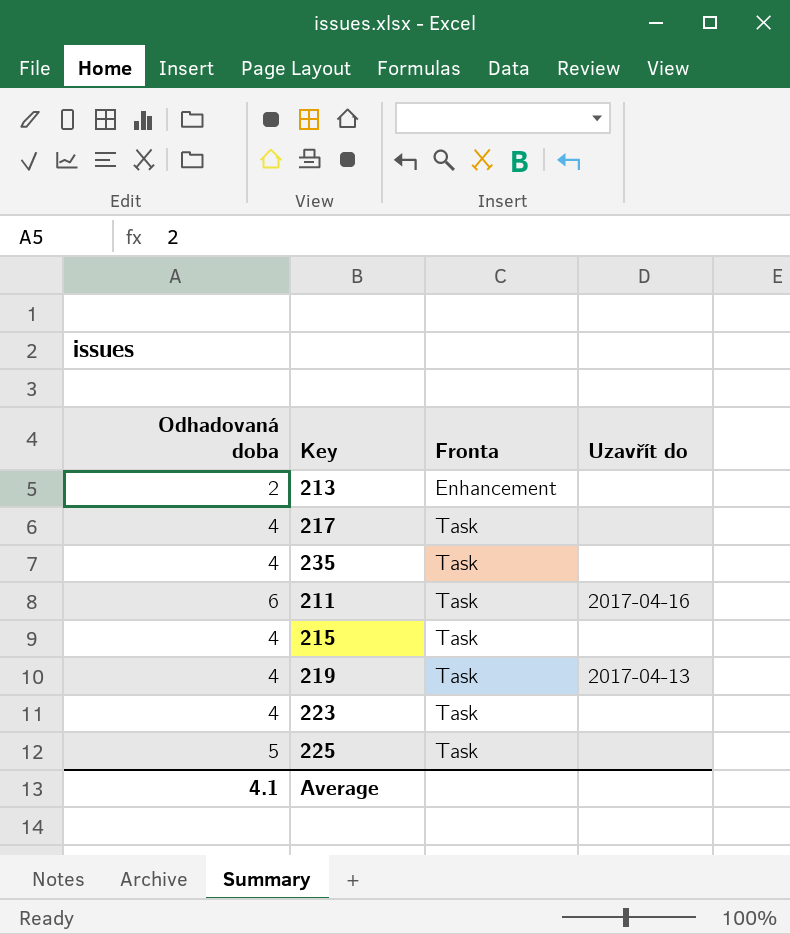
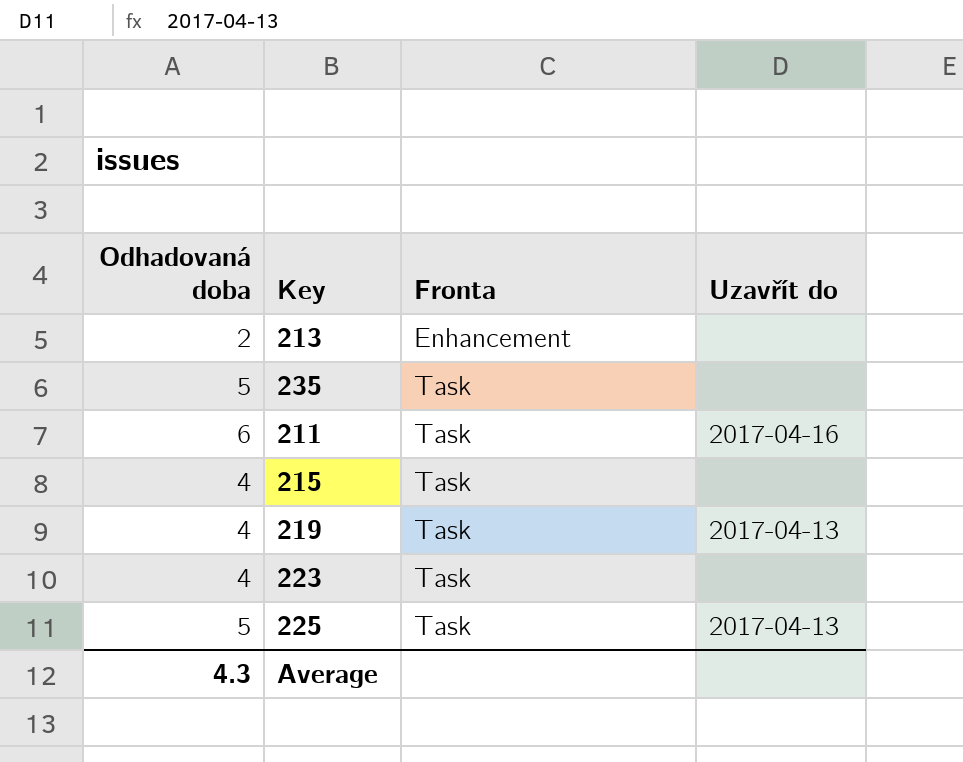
row 217: 4 | Task | none -> none
235 | Odhadovaná doba: 4 -> 5
225 | Uzavřít do: none -> 2017-04-13
Average | Odhadovaná doba: 4.1 -> 4.3

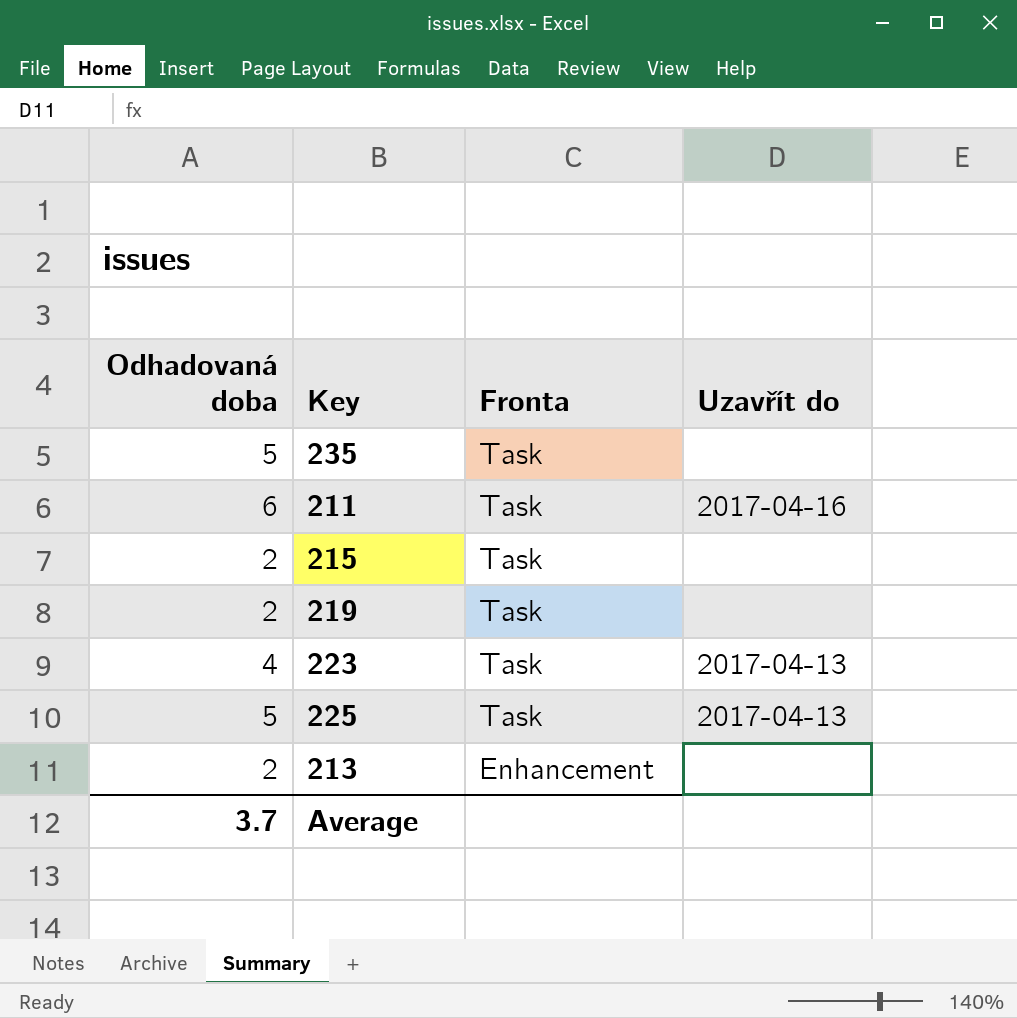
row order: Fronta ascending -> Fronta descending
215 | Odhadovaná doba: 4 -> 2
219 | Odhadovaná doba: 4 -> 2
219 | Uzavřít do: 2017-04-13 -> none
223 | Uzavřít do: none -> 2017-04-13
Average | Odhadovaná doba: 4.3 -> 3.7

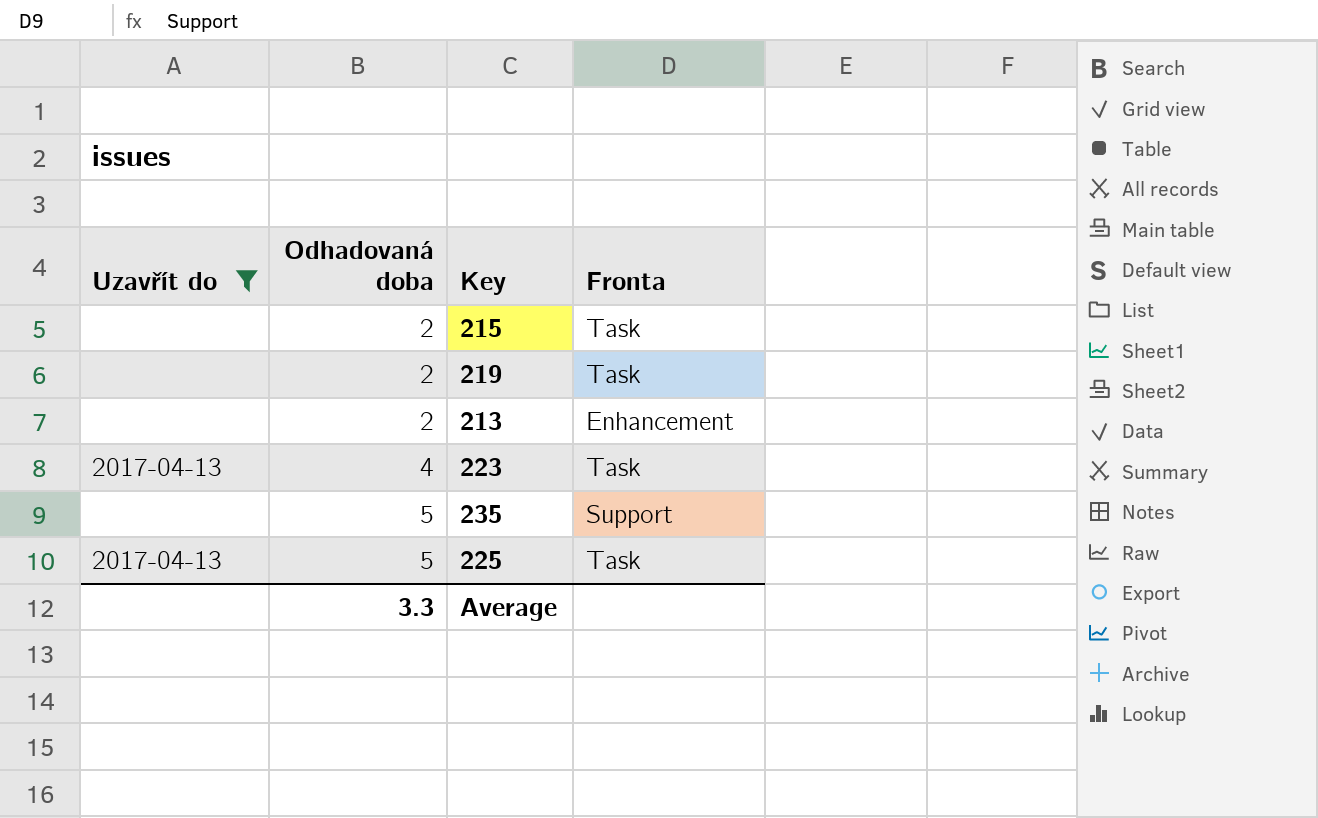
filter: none -> Uzavřít do != 2017-04-16
row order: Fronta descending -> Odhadovaná doba ascending
column Uzavřít do | position: 4 -> 1
235 | Fronta: Task -> Support
Average | Odhadovaná doba: 3.7 -> 3.3

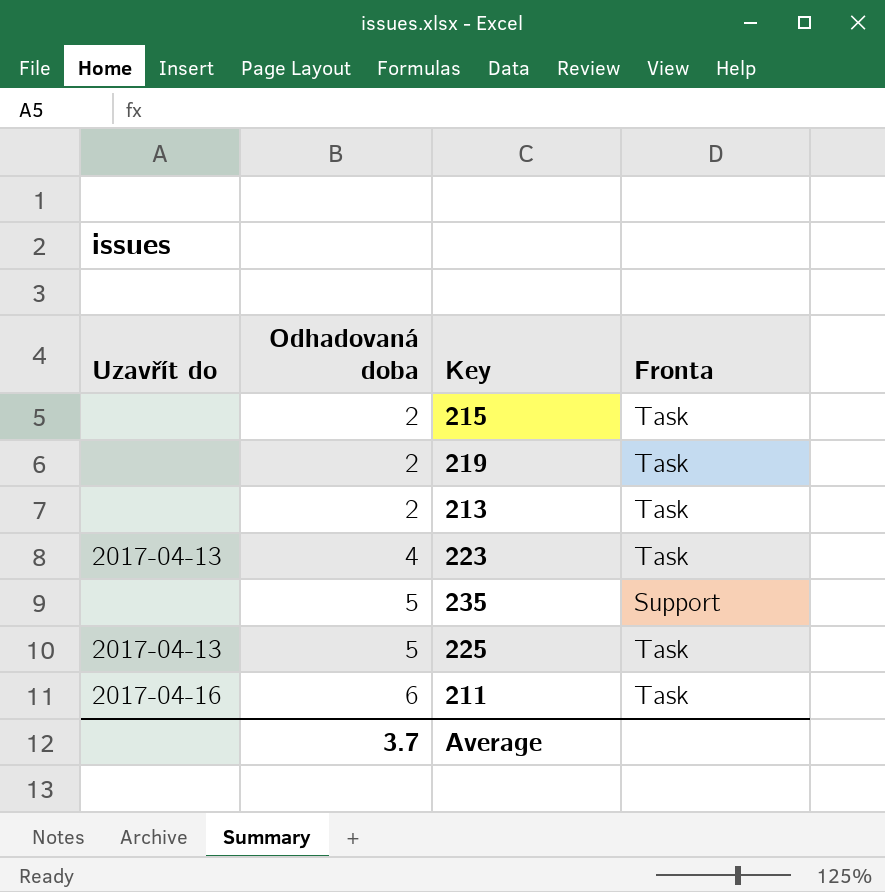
filter: Uzavřít do != 2017-04-16 -> none
213 | Fronta: Enhancement -> Task
Average | Odhadovaná doba: 3.3 -> 3.7

